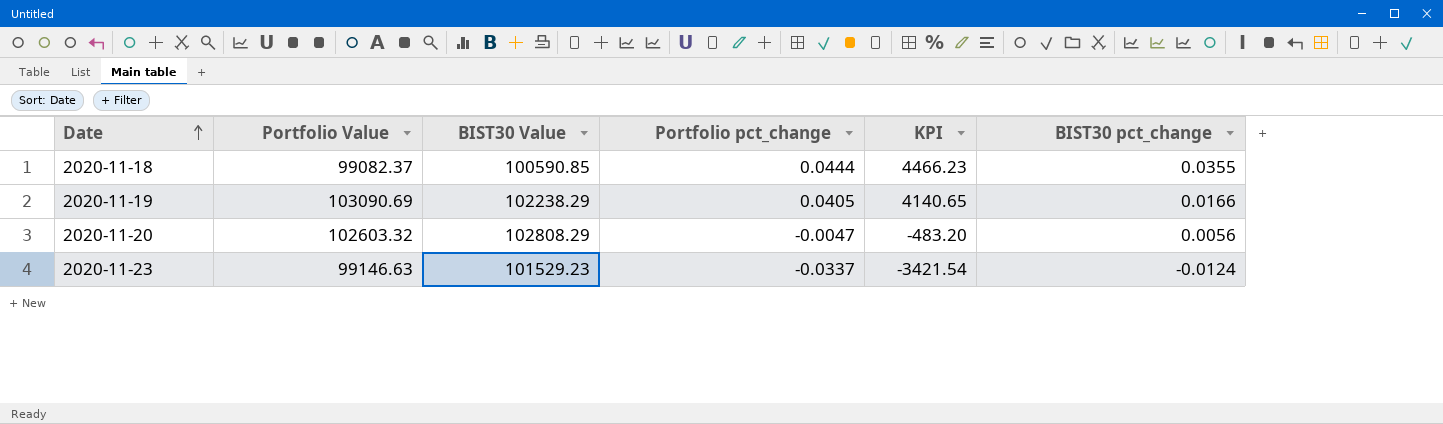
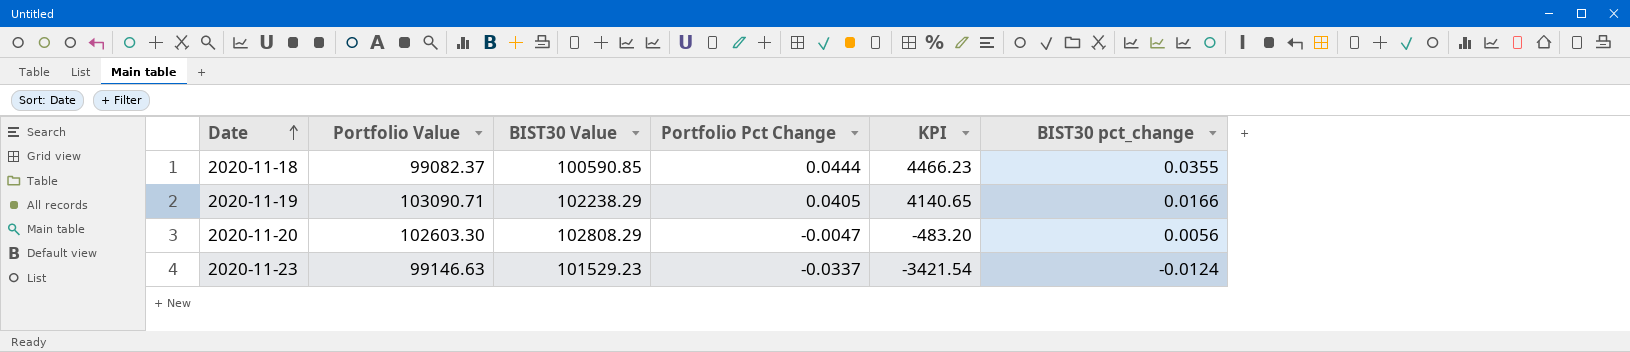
column name: Portfolio pct_change -> Portfolio Pct Change
2020-11-19 | Portfolio Value: 103090.69 -> 103090.71
2020-11-20 | Portfolio Value: 102603.32 -> 102603.30

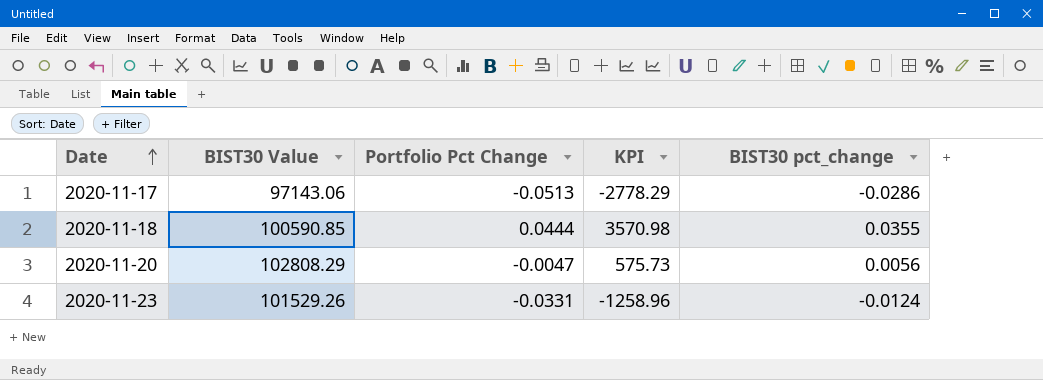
column Portfolio Value | position: 2 -> none
column KPI | formula: [BIST30 Value] * [Portfolio Pct Change] -> [BIST30 Value] * [BIST30 pct_change]
row 2020-11-19: 103090.71 | 102238.29 | 0.0405 | 4140.65 | 0.0166 -> none
row 2020-11-17: none -> 97143.06 | -0.0513 | -2778.29 | -0.0286
2020-11-23 | BIST30 Value: 101529.23 -> 101529.26
2020-11-23 | Portfolio Pct Change: -0.0337 -> -0.0331

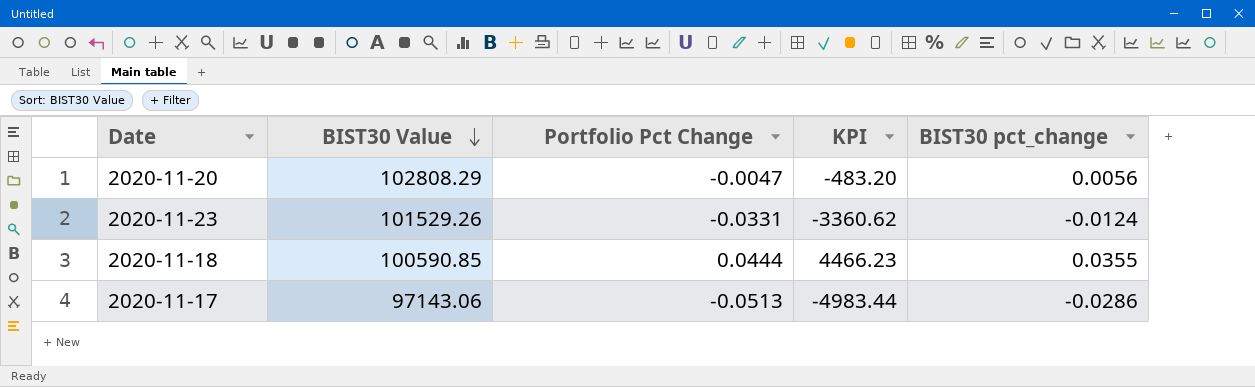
row order: Date ascending -> BIST30 Value descending
column KPI | formula: [BIST30 Value] * [BIST30 pct_change] -> [BIST30 Value] * [Portfolio Pct Change]

